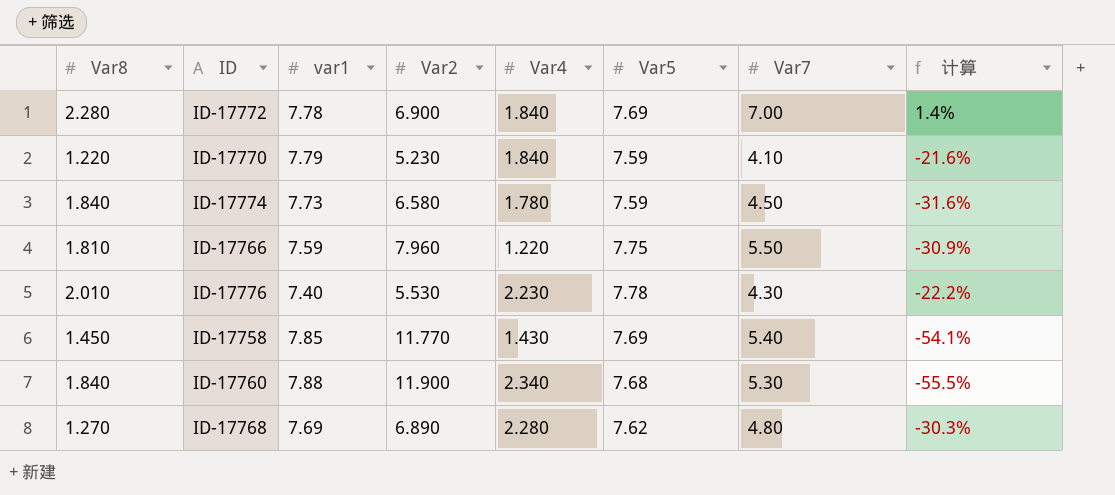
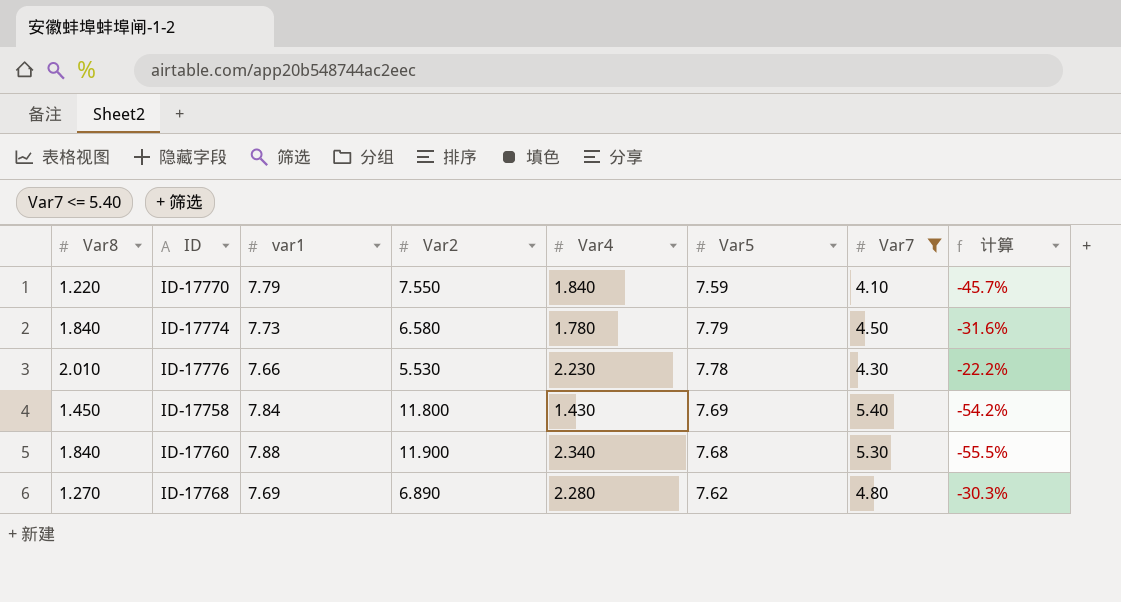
filter: none -> Var7 <= 5.40
ID-17770 | Var2: 5.230 -> 7.550
ID-17770 | 计算: -21.6% -> -45.7%
ID-17774 | Var5: 7.59 -> 7.79
ID-17776 | var1: 7.40 -> 7.66
ID-17758 | var1: 7.85 -> 7.84
ID-17758 | Var2: 11.770 -> 11.800
ID-17758 | 计算: -54.1% -> -54.2%

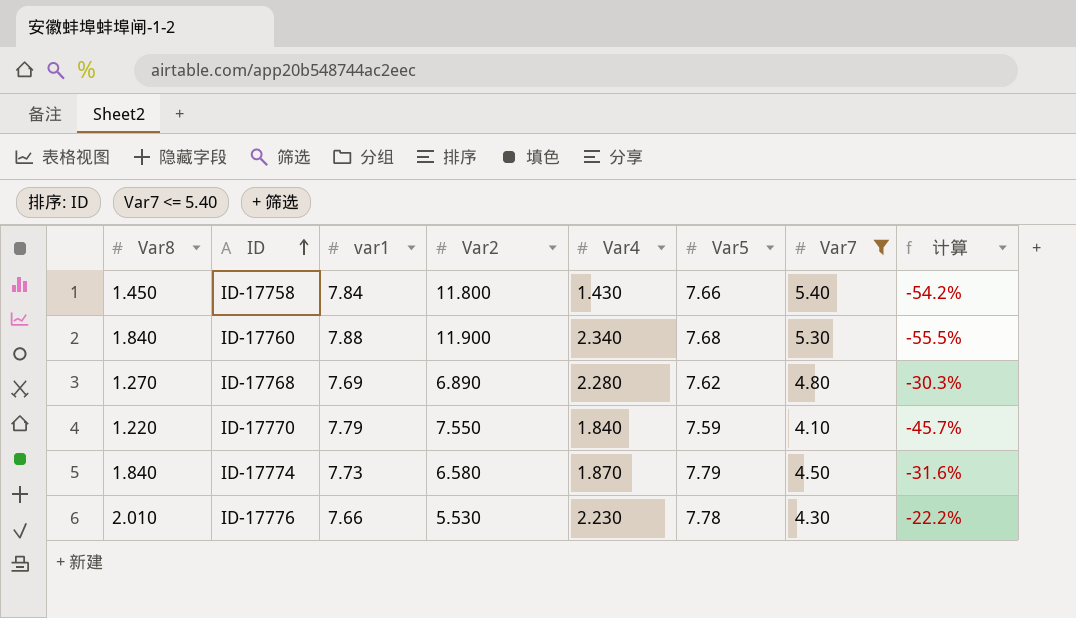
row order: none -> ID ascending
ID-17758 | Var5: 7.69 -> 7.66
ID-17774 | Var4: 1.780 -> 1.870

